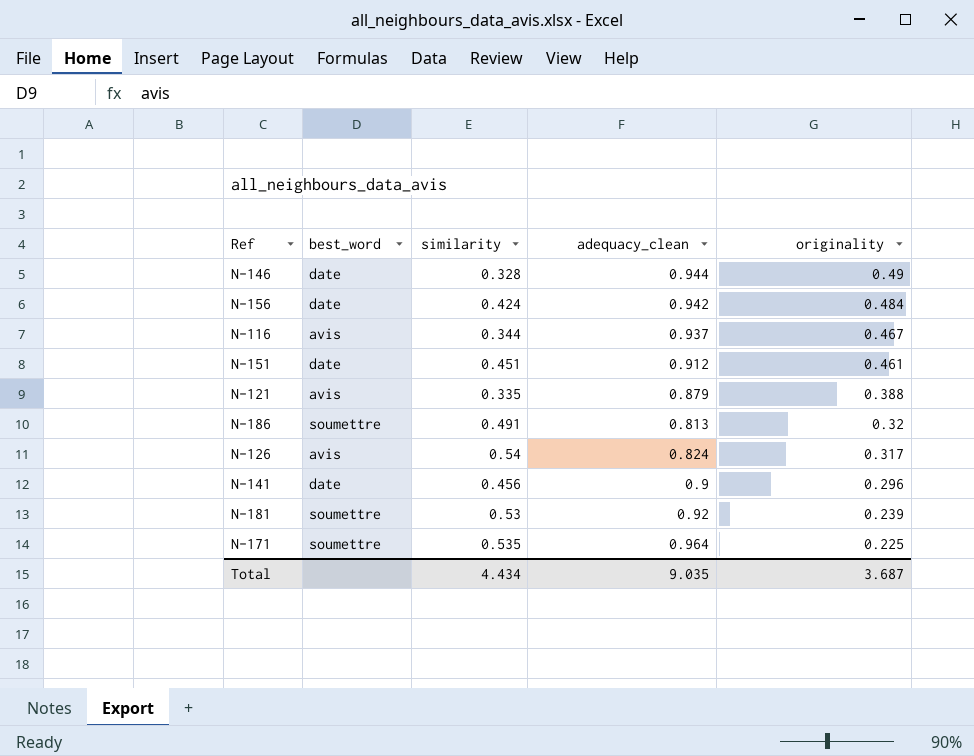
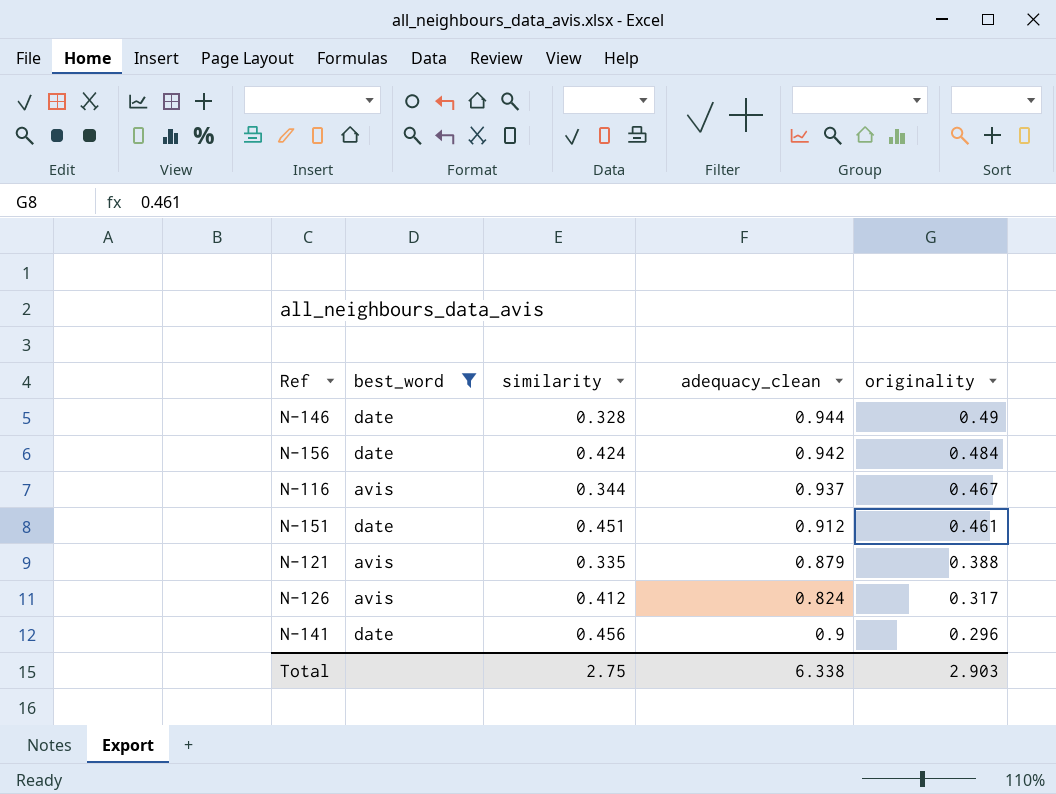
filter: none -> best_word != soumettre
N-126 | similarity: 0.54 -> 0.412
Total | similarity: 4.434 -> 2.75
Total | adequacy_clean: 9.035 -> 6.338
Total | originality: 3.687 -> 2.903

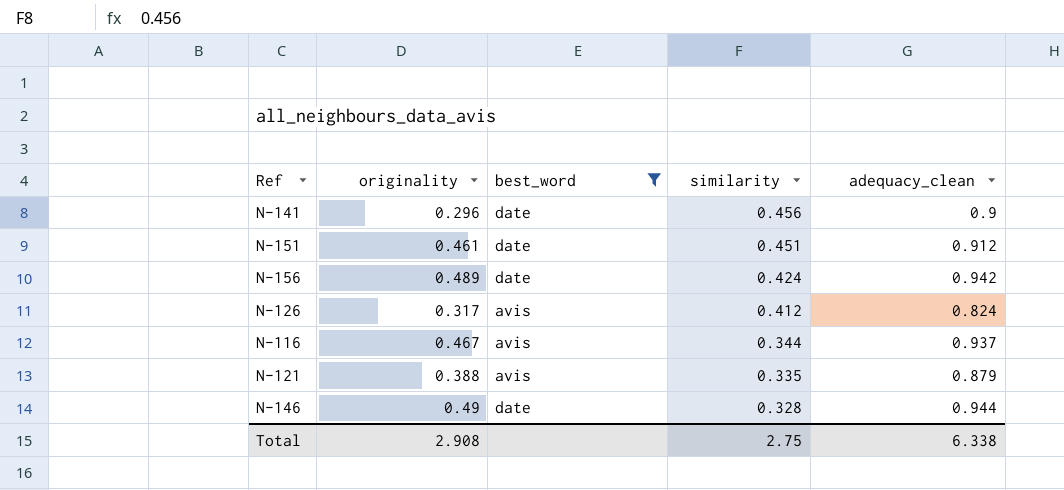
row order: originality descending -> similarity descending
column originality | position: 5 -> 2
N-156 | originality: 0.484 -> 0.489
Total | originality: 2.903 -> 2.908

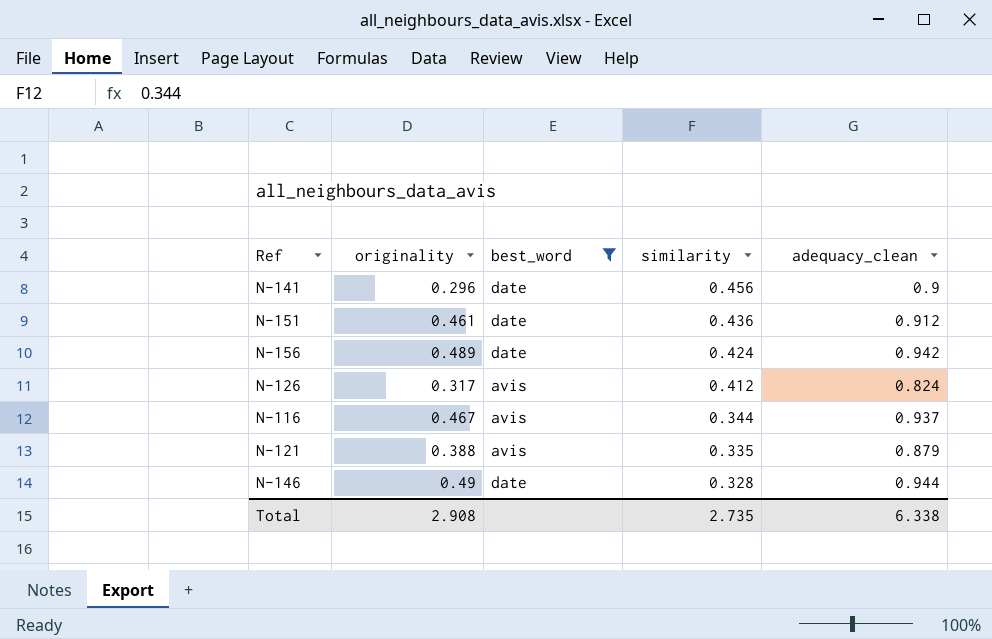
N-151 | similarity: 0.451 -> 0.436
Total | similarity: 2.75 -> 2.735

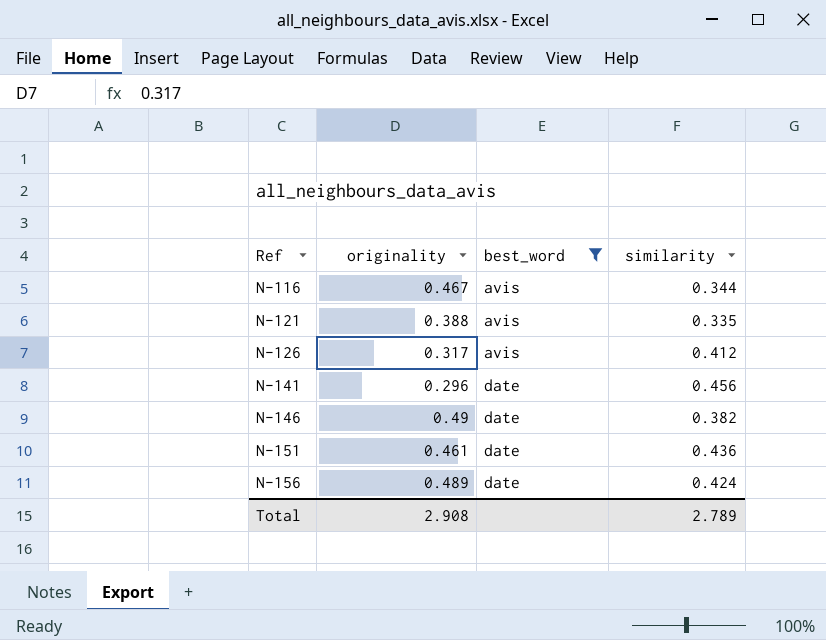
row order: similarity descending -> Ref ascending
column adequacy_clean | position: 5 -> none
N-146 | similarity: 0.328 -> 0.382
Total | similarity: 2.735 -> 2.789

